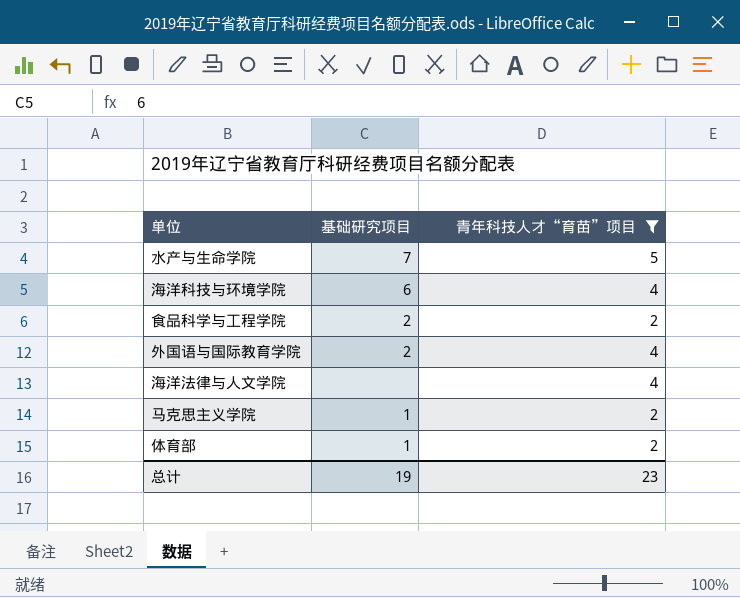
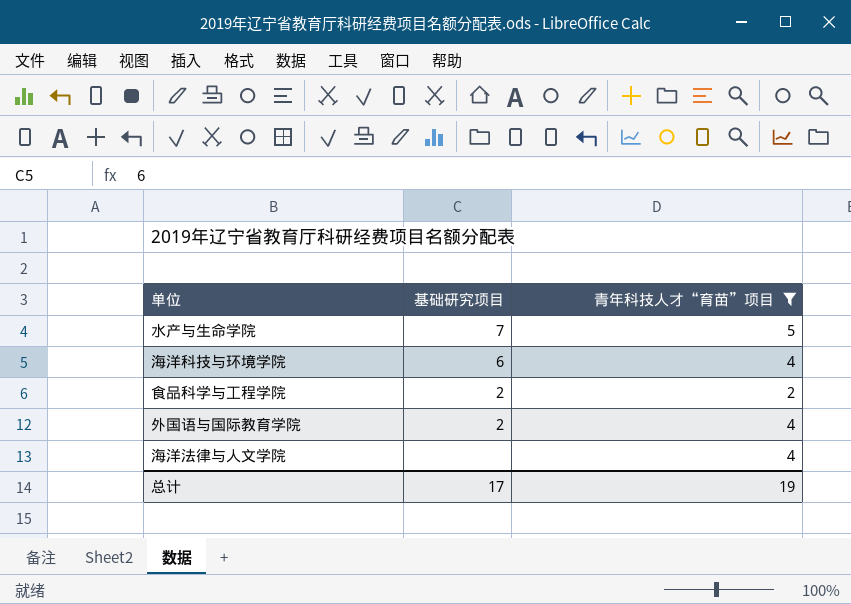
row 马克思主义学院: 1 | 2 -> none
row 体育部: 1 | 2 -> none
总计 | 基础研究项目: 19 -> 17
总计 | 青年科技人才“育苗”项目: 23 -> 19

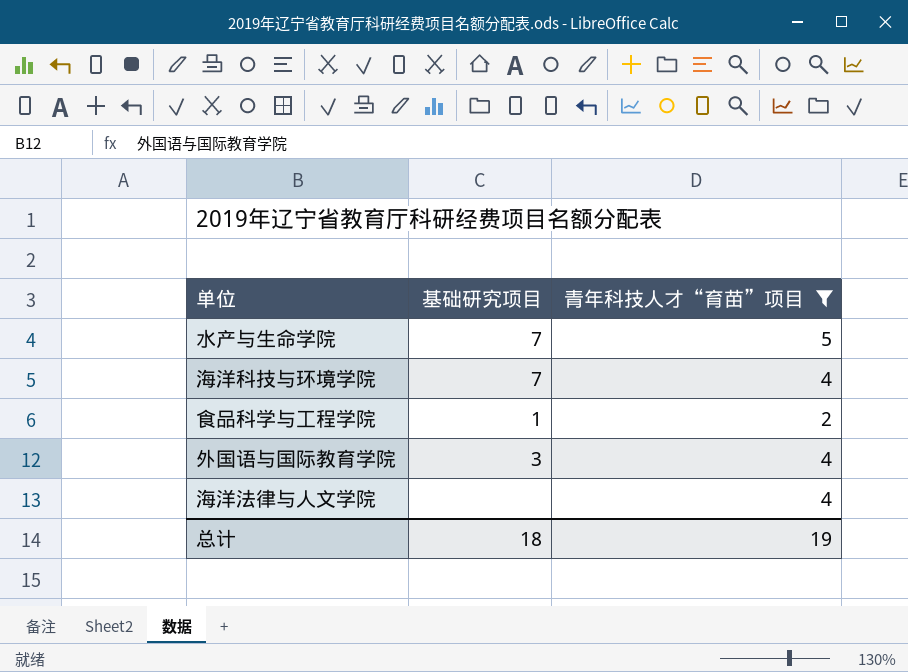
海洋科技与环境学院 | 基础研究项目: 6 -> 7
食品科学与工程学院 | 基础研究项目: 2 -> 1
外国语与国际教育学院 | 基础研究项目: 2 -> 3
总计 | 基础研究项目: 17 -> 18

